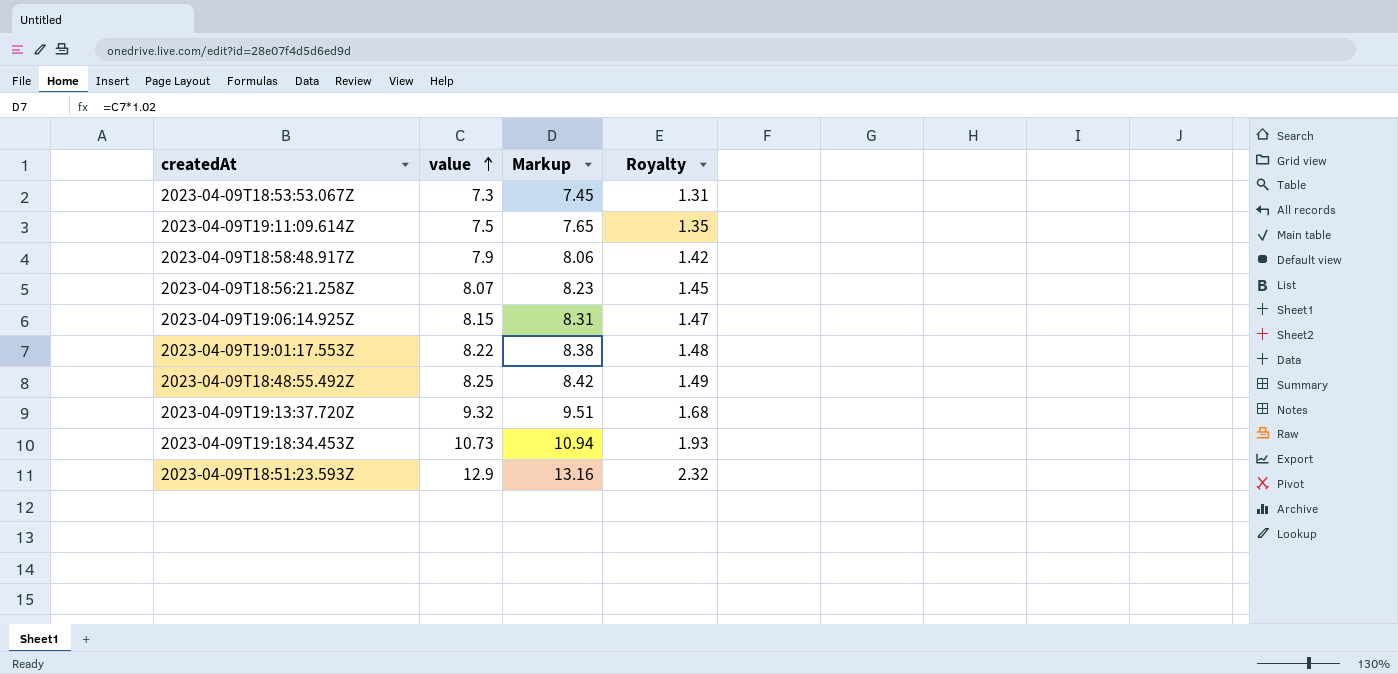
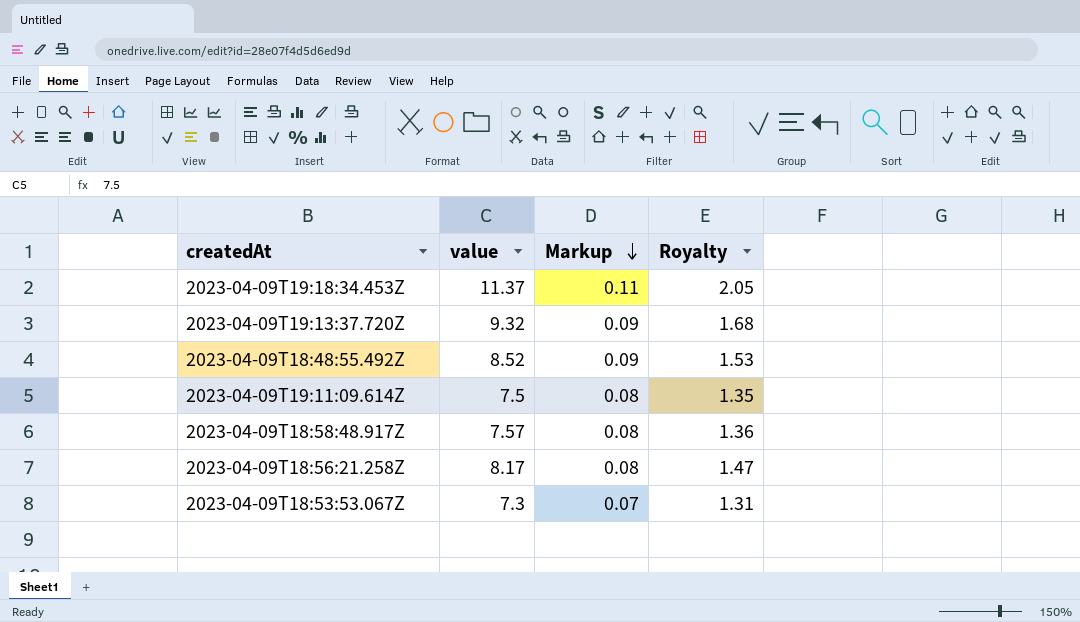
row order: value ascending -> Markup descending
column Markup | formula: [value] * 1.02 -> [value] * 0.01
row 2023-04-09T19:06:14.925Z: 8.15 | 8.31 | 1.47 -> none
row 2023-04-09T19:01:17.553Z: 8.22 | 8.38 | 1.48 -> none
row 2023-04-09T18:51:23.593Z: 12.9 | 13.16 | 2.32 -> none
2023-04-09T19:18:34.453Z | value: 10.73 -> 11.37
2023-04-09T19:18:34.453Z | Royalty: 1.93 -> 2.05
2023-04-09T18:48:55.492Z | value: 8.25 -> 8.52
2023-04-09T18:48:55.492Z | Royalty: 1.49 -> 1.53
2023-04-09T18:58:48.917Z | value: 7.9 -> 7.57
2023-04-09T18:58:48.917Z | Royalty: 1.42 -> 1.36
2023-04-09T18:56:21.258Z | value: 8.07 -> 8.17
2023-04-09T18:56:21.258Z | Royalty: 1.45 -> 1.47

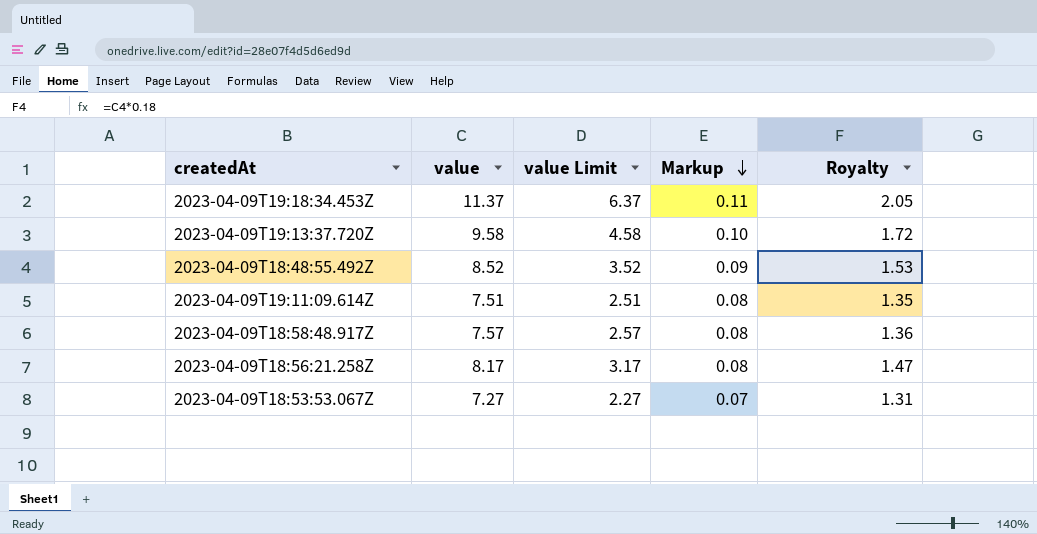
column value Limit | formula: none -> [value] - 5
2023-04-09T19:13:37.720Z | value: 9.32 -> 9.58
2023-04-09T19:13:37.720Z | Markup: 0.09 -> 0.10
2023-04-09T19:13:37.720Z | Royalty: 1.68 -> 1.72
2023-04-09T19:11:09.614Z | value: 7.5 -> 7.51
2023-04-09T18:53:53.067Z | value: 7.3 -> 7.27

